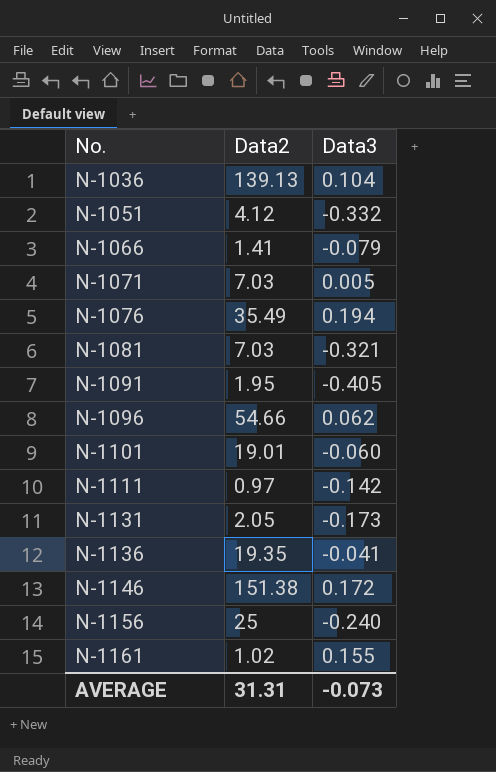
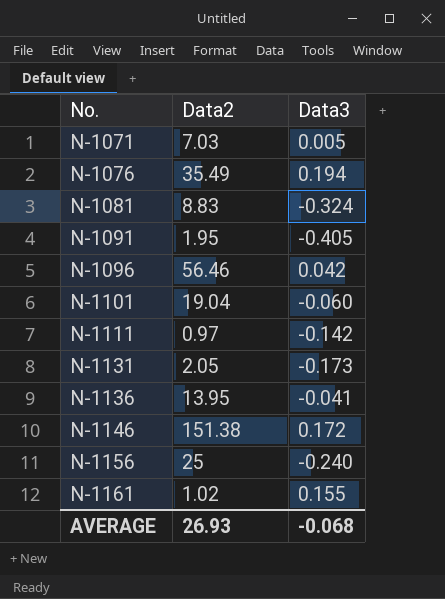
row N-1036: 139.13 | 0.104 -> none
row N-1051: 4.12 | -0.332 -> none
row N-1066: 1.41 | -0.079 -> none
N-1081 | Data2: 7.03 -> 8.83
N-1081 | Data3: -0.321 -> -0.324
N-1096 | Data2: 54.66 -> 56.46
N-1096 | Data3: 0.062 -> 0.042
N-1101 | Data2: 19.01 -> 19.04
N-1136 | Data2: 19.35 -> 13.95
AVERAGE | Data2: 31.31 -> 26.93
AVERAGE | Data3: -0.073 -> -0.068

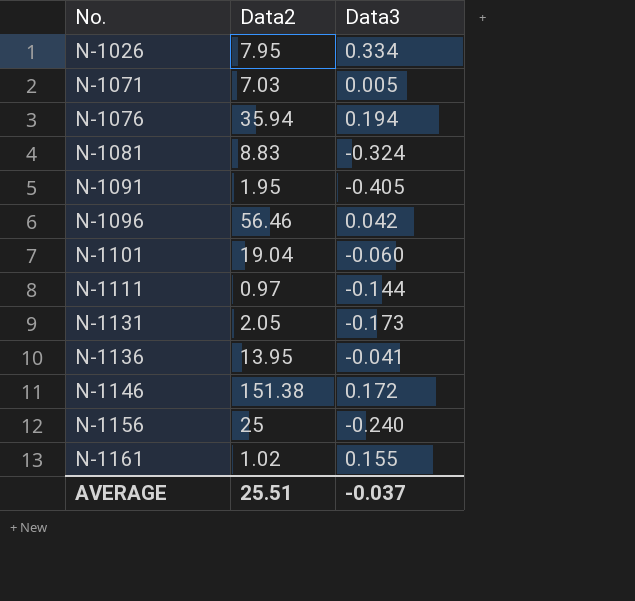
row N-1026: none -> 7.95 | 0.334
N-1076 | Data2: 35.49 -> 35.94
N-1111 | Data3: -0.142 -> -0.144
AVERAGE | Data2: 26.93 -> 25.51
AVERAGE | Data3: -0.068 -> -0.037

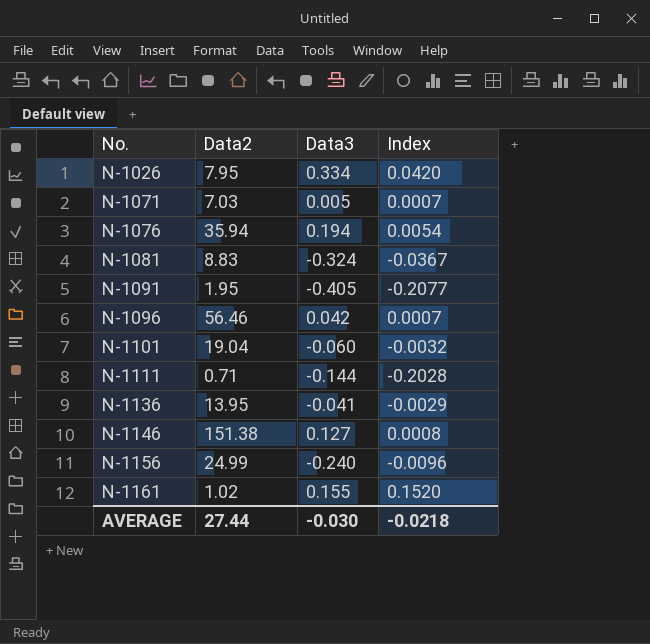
column Index | formula: none -> [Data3] / [Data2]
row N-1131: 2.05 | -0.173 -> none
N-1111 | Data2: 0.97 -> 0.71
N-1146 | Data3: 0.172 -> 0.127
N-1156 | Data2: 25 -> 24.99
AVERAGE | Data2: 25.51 -> 27.44
AVERAGE | Data3: -0.037 -> -0.030

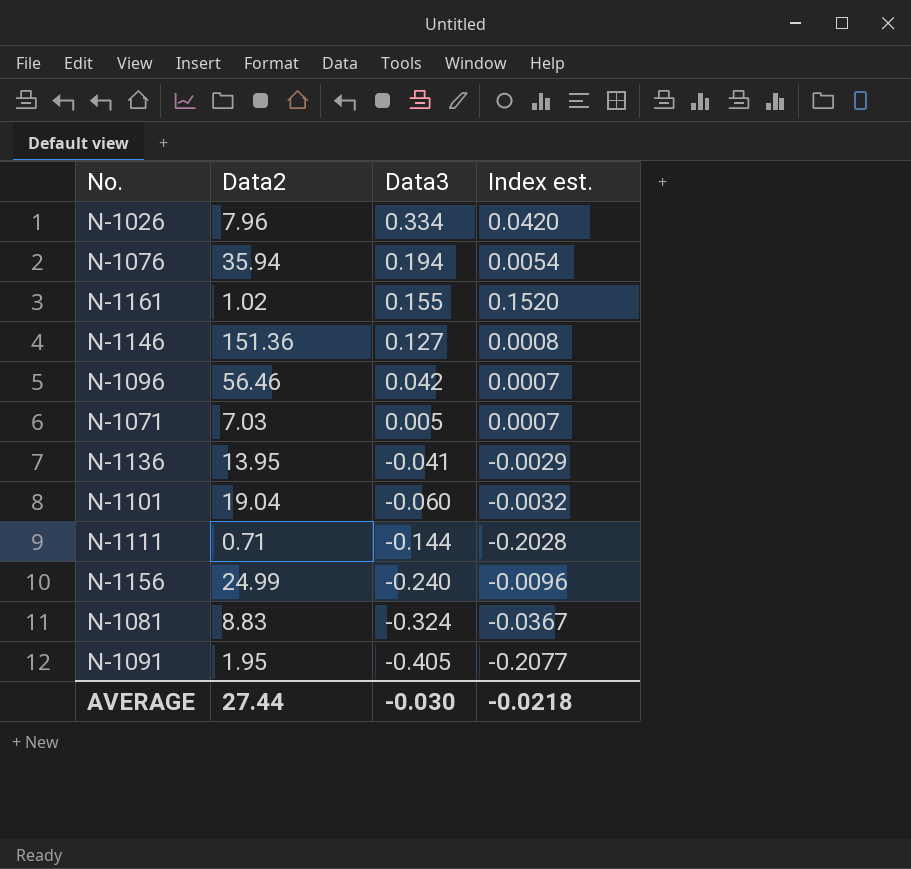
row order: No. ascending -> Data3 descending
column name: Index -> Index est.
N-1026 | Data2: 7.95 -> 7.96
N-1146 | Data2: 151.38 -> 151.36

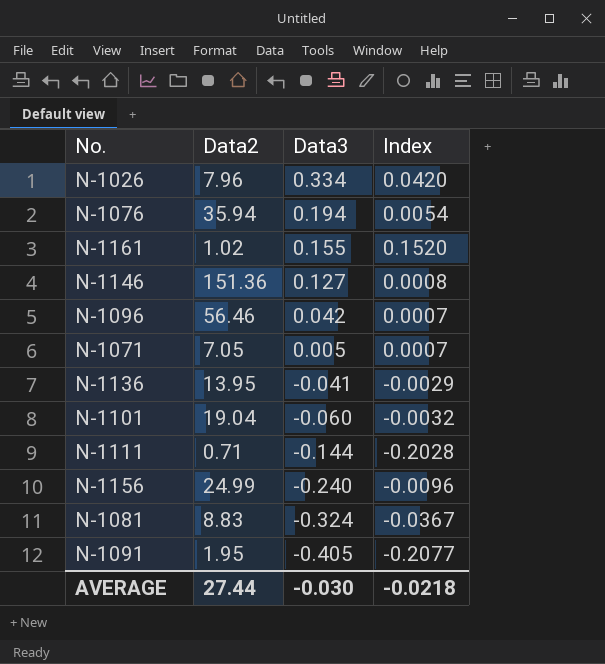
column name: Index est. -> Index
N-1071 | Data2: 7.03 -> 7.05

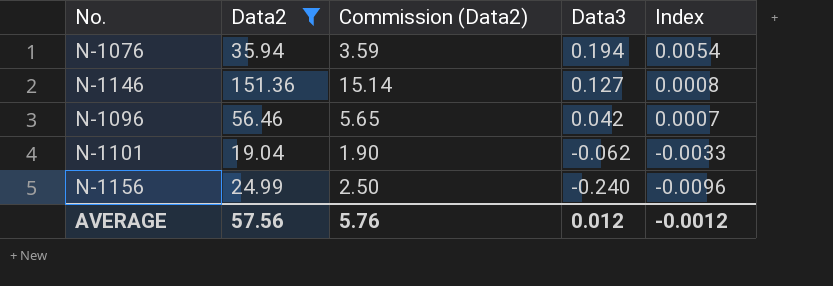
filter: none -> Data2 >= 19.04
column Commission (Data2) | formula: none -> [Data2] * 0.1
N-1101 | Data3: -0.060 -> -0.062
N-1101 | Index: -0.0032 -> -0.0033
AVERAGE | Data2: 27.44 -> 57.56
AVERAGE | Data3: -0.030 -> 0.012
AVERAGE | Index: -0.0218 -> -0.0012

